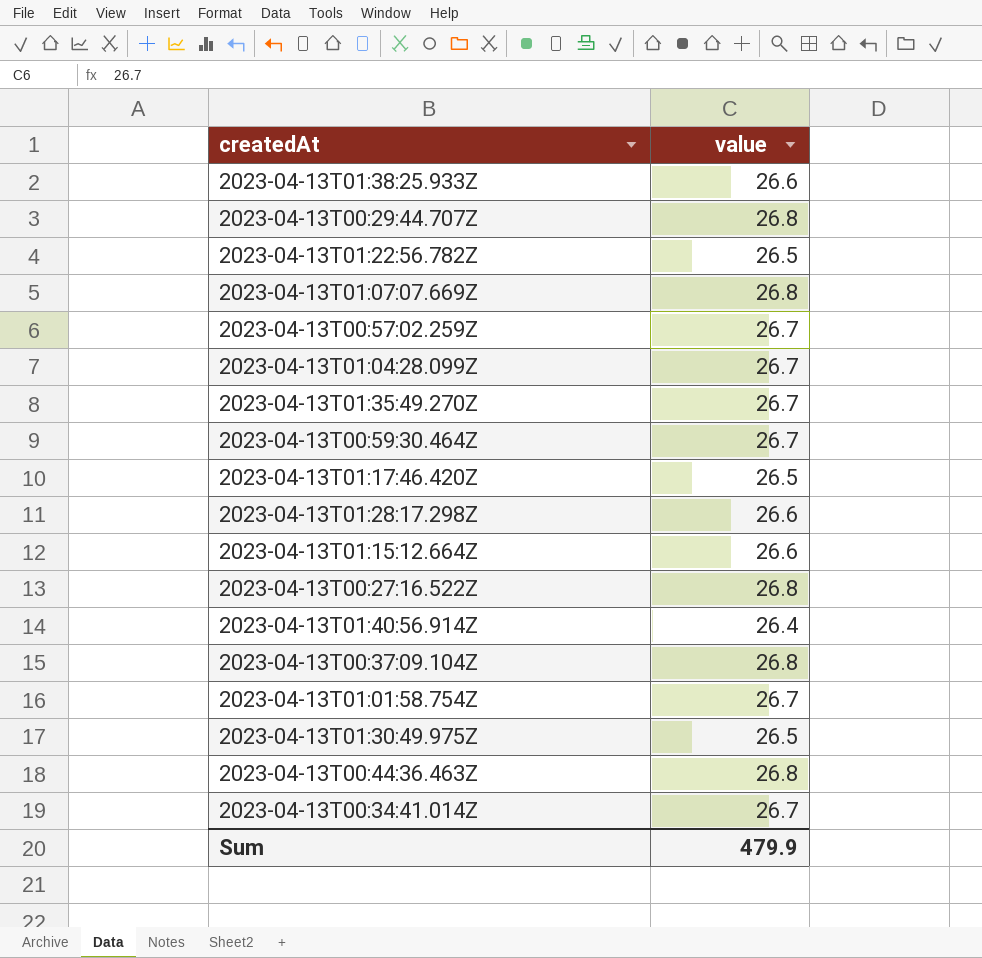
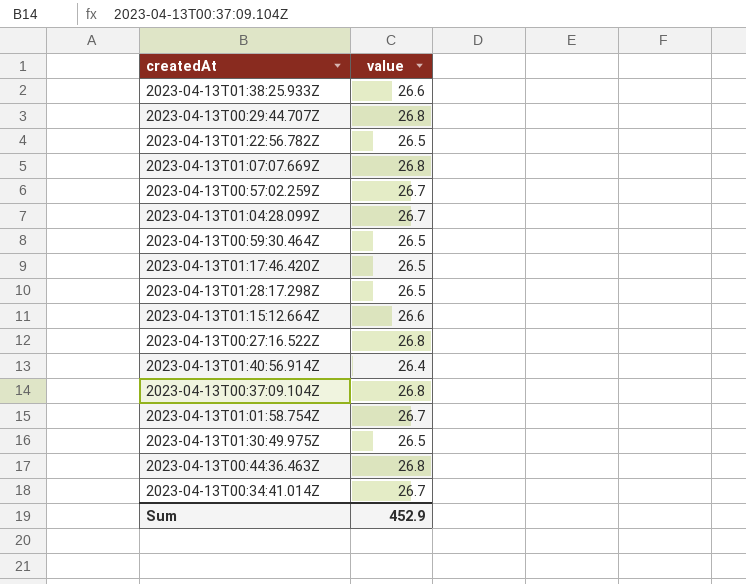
row 2023-04-13T01:35:49.270Z: 26.7 -> none
2023-04-13T00:59:30.464Z | value: 26.7 -> 26.5
2023-04-13T01:28:17.298Z | value: 26.6 -> 26.5
Sum | value: 479.9 -> 452.9

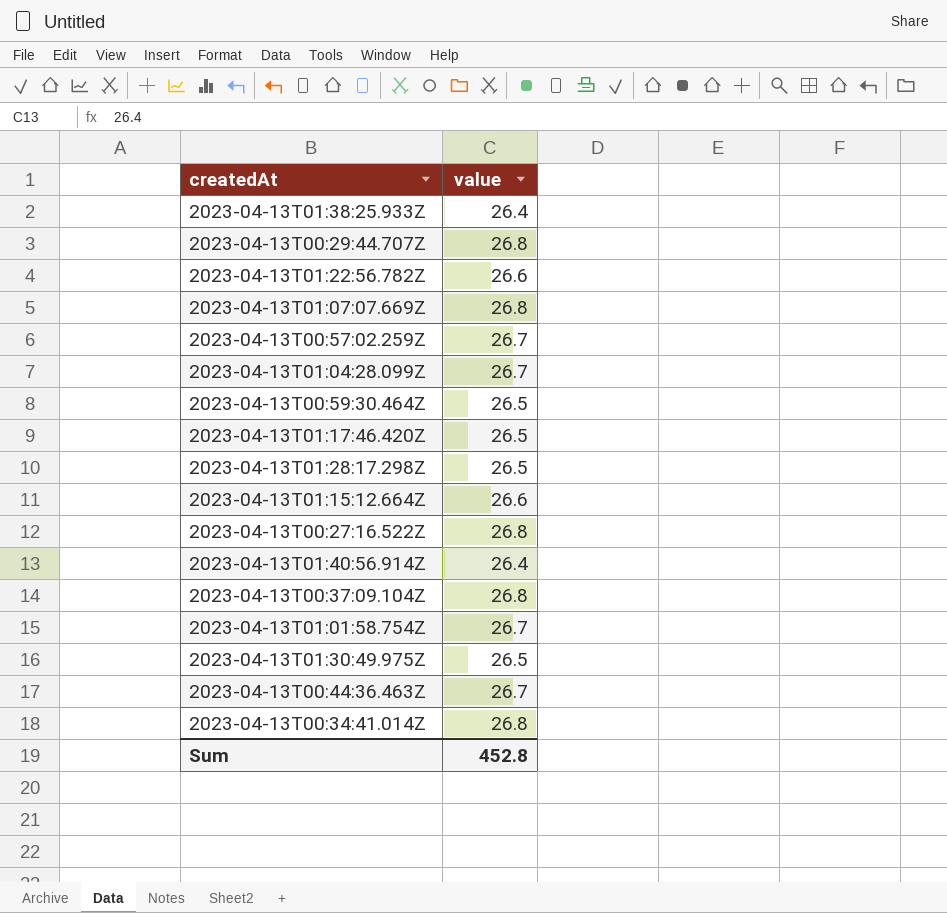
2023-04-13T01:38:25.933Z | value: 26.6 -> 26.4
2023-04-13T01:22:56.782Z | value: 26.5 -> 26.6
2023-04-13T00:44:36.463Z | value: 26.8 -> 26.7
2023-04-13T00:34:41.014Z | value: 26.7 -> 26.8
Sum | value: 452.9 -> 452.8

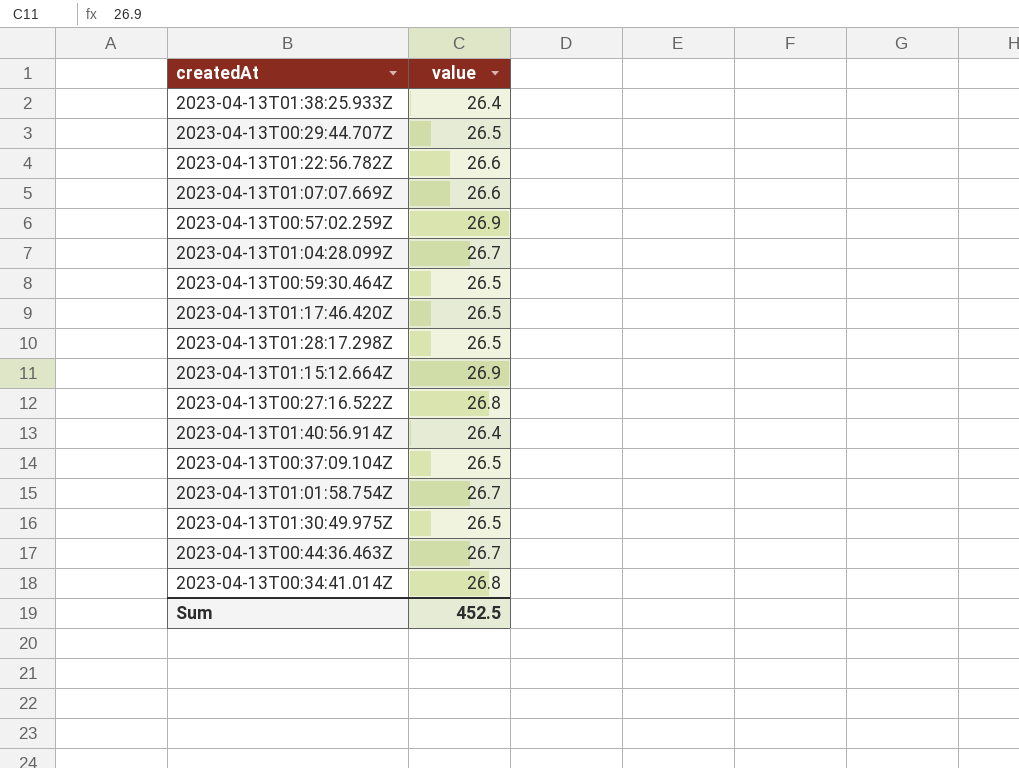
2023-04-13T00:29:44.707Z | value: 26.8 -> 26.5
2023-04-13T01:07:07.669Z | value: 26.8 -> 26.6
2023-04-13T00:57:02.259Z | value: 26.7 -> 26.9
2023-04-13T01:15:12.664Z | value: 26.6 -> 26.9
2023-04-13T00:37:09.104Z | value: 26.8 -> 26.5
Sum | value: 452.8 -> 452.5

